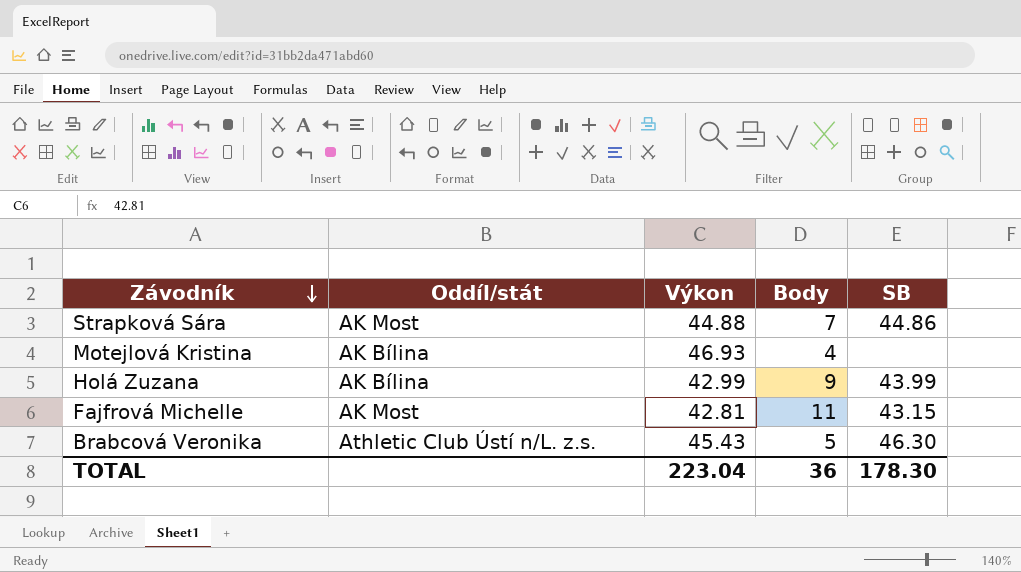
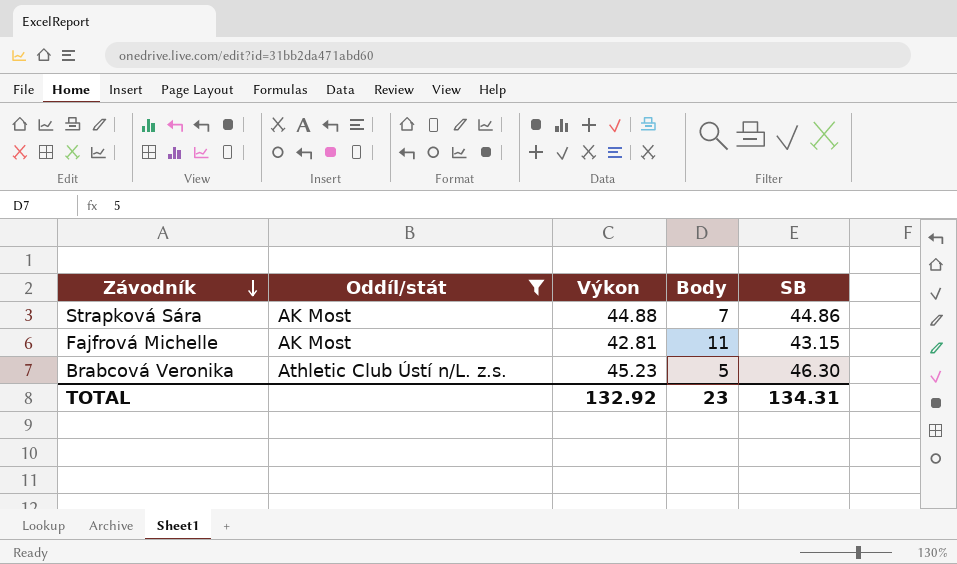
filter: none -> Oddíl/stát != AK Bílina
Brabcová Veronika | Výkon: 45.43 -> 45.23
TOTAL | Výkon: 223.04 -> 132.92
TOTAL | Body: 36 -> 23
TOTAL | SB: 178.30 -> 134.31

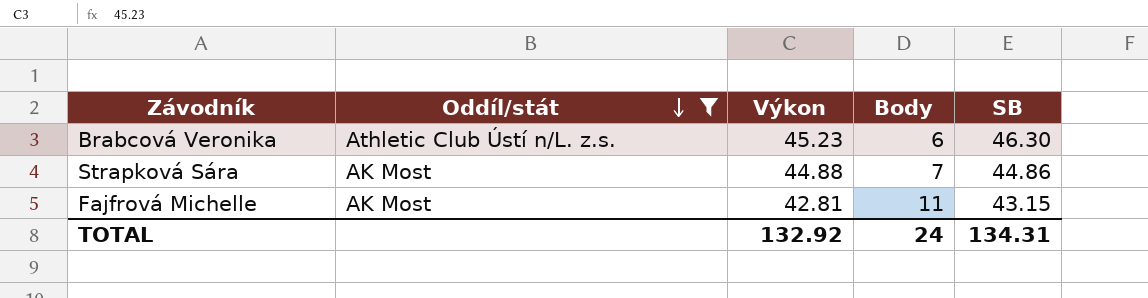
row order: Závodník descending -> Oddíl/stát descending
Brabcová Veronika | Body: 5 -> 6
TOTAL | Body: 23 -> 24

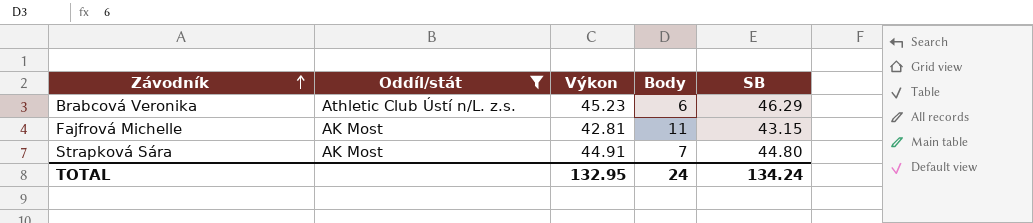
row order: Oddíl/stát descending -> Závodník ascending
Brabcová Veronika | SB: 46.30 -> 46.29
Strapková Sára | Výkon: 44.88 -> 44.91
Strapková Sára | SB: 44.86 -> 44.80
TOTAL | Výkon: 132.92 -> 132.95
TOTAL | SB: 134.31 -> 134.24

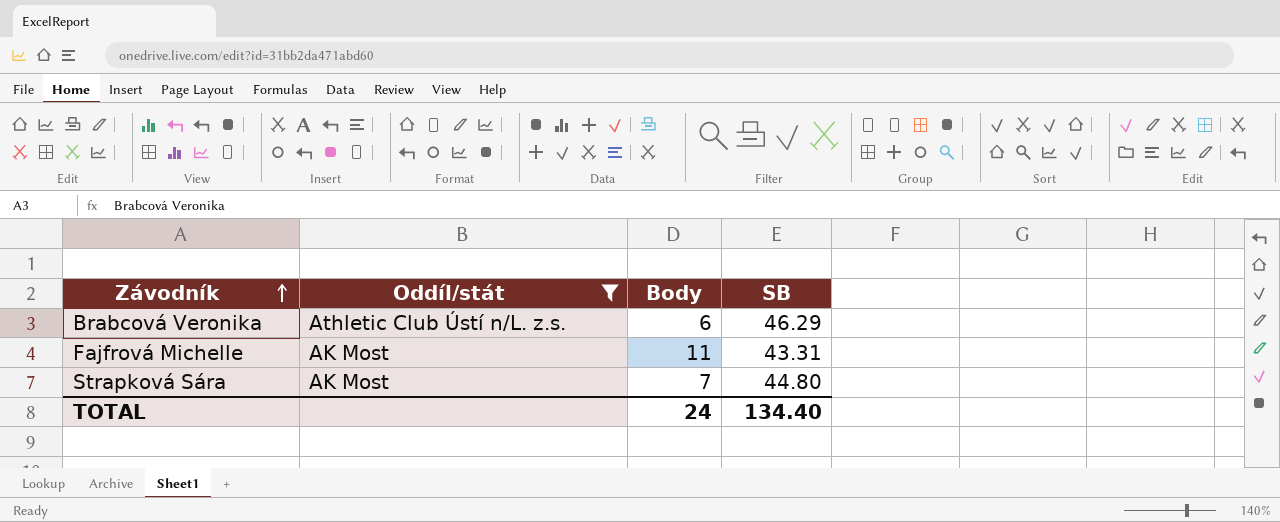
column Výkon | position: 3 -> none
Fajfrová Michelle | SB: 43.15 -> 43.31
TOTAL | SB: 134.24 -> 134.40

